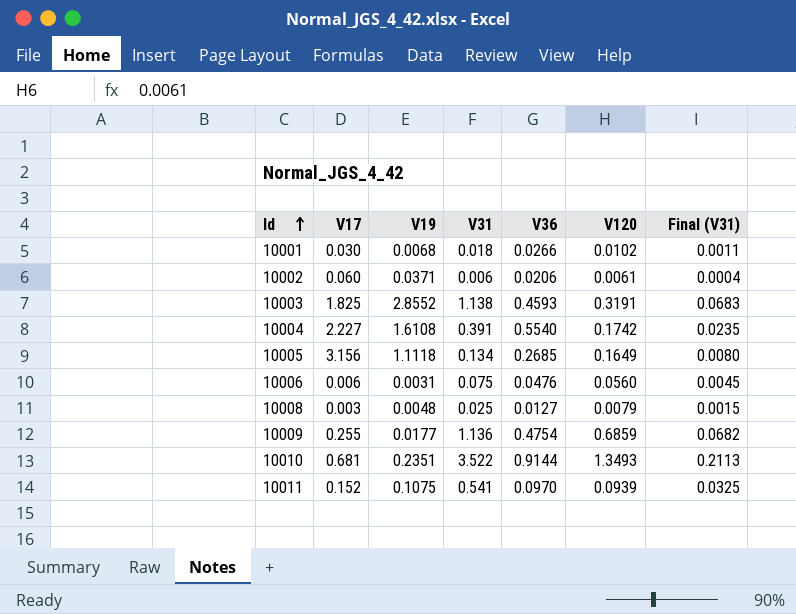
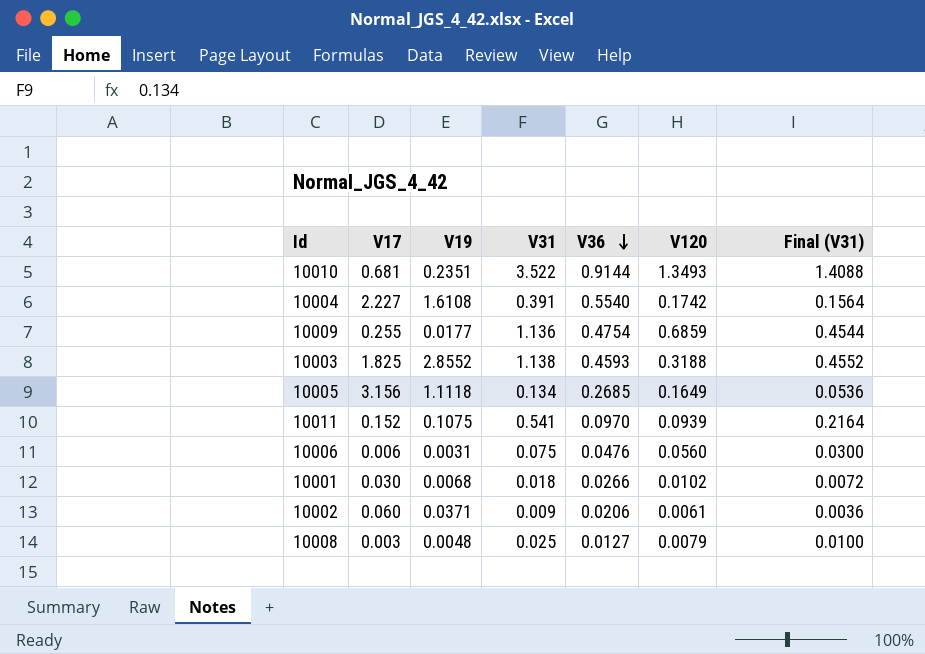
row order: Id ascending -> V36 descending
column Final (V31) | formula: [V31] * 0.06 -> [V31] * 0.4
10003 | V120: 0.3191 -> 0.3188
10002 | V31: 0.006 -> 0.009

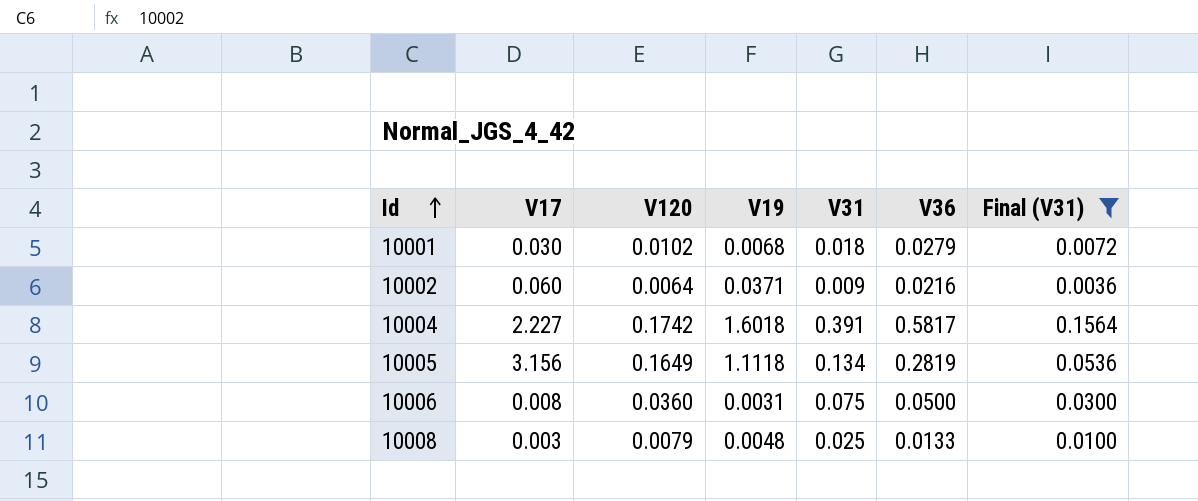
filter: none -> Final (V31) <= 0.1564
row order: V36 descending -> Id ascending
column V120 | position: 6 -> 3
10001 | V36: 0.0266 -> 0.0279
10002 | V120: 0.0061 -> 0.0064
10002 | V36: 0.0206 -> 0.0216
10004 | V19: 1.6108 -> 1.6018
10004 | V36: 0.5540 -> 0.5817
10005 | V36: 0.2685 -> 0.2819
10006 | V17: 0.006 -> 0.008
10006 | V120: 0.0560 -> 0.0360
10006 | V36: 0.0476 -> 0.0500
10008 | V36: 0.0127 -> 0.0133

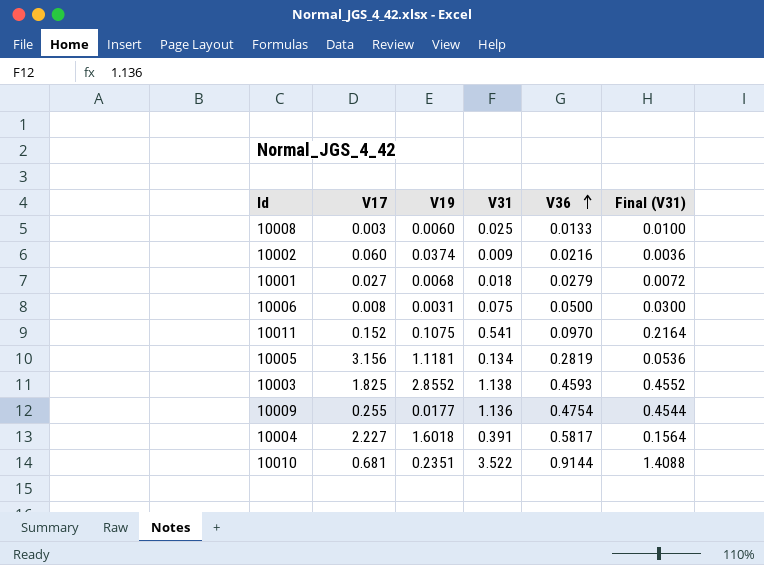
filter: Final (V31) <= 0.1564 -> none
row order: Id ascending -> V36 ascending
column V120 | position: 3 -> none
10008 | V19: 0.0048 -> 0.0060
10002 | V19: 0.0371 -> 0.0374
10001 | V17: 0.030 -> 0.027
10005 | V19: 1.1118 -> 1.1181

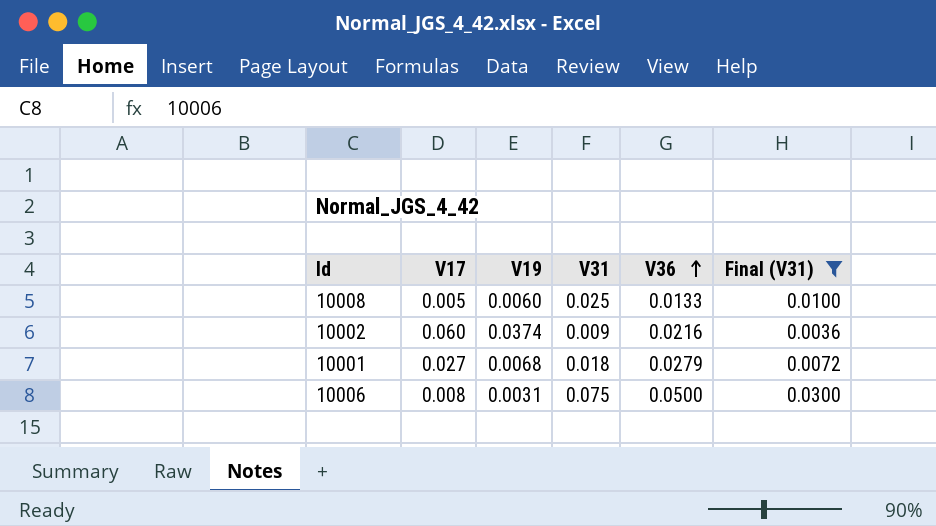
filter: none -> Final (V31) <= 0.0300
10008 | V17: 0.003 -> 0.005

